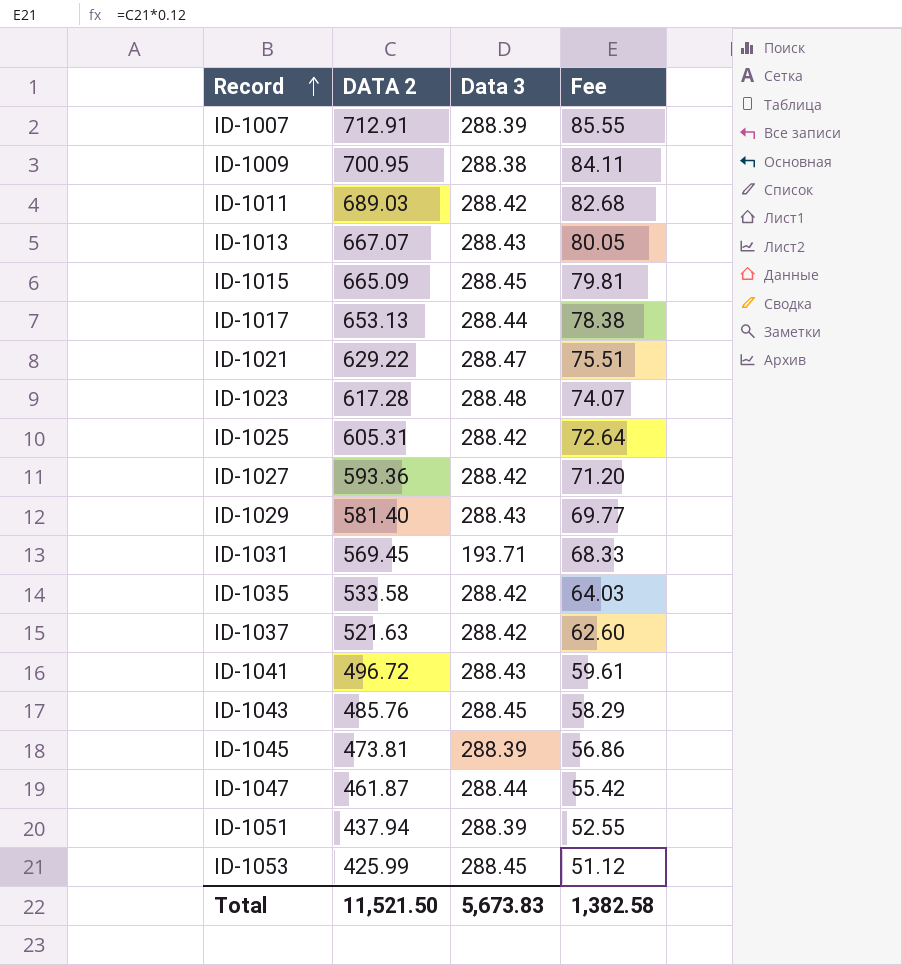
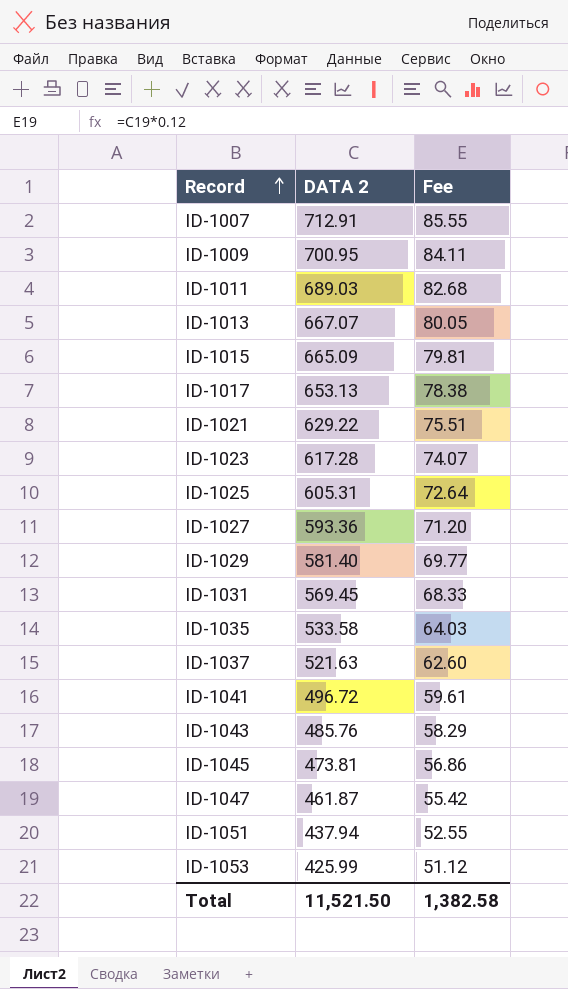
column Data 3 | position: 3 -> none

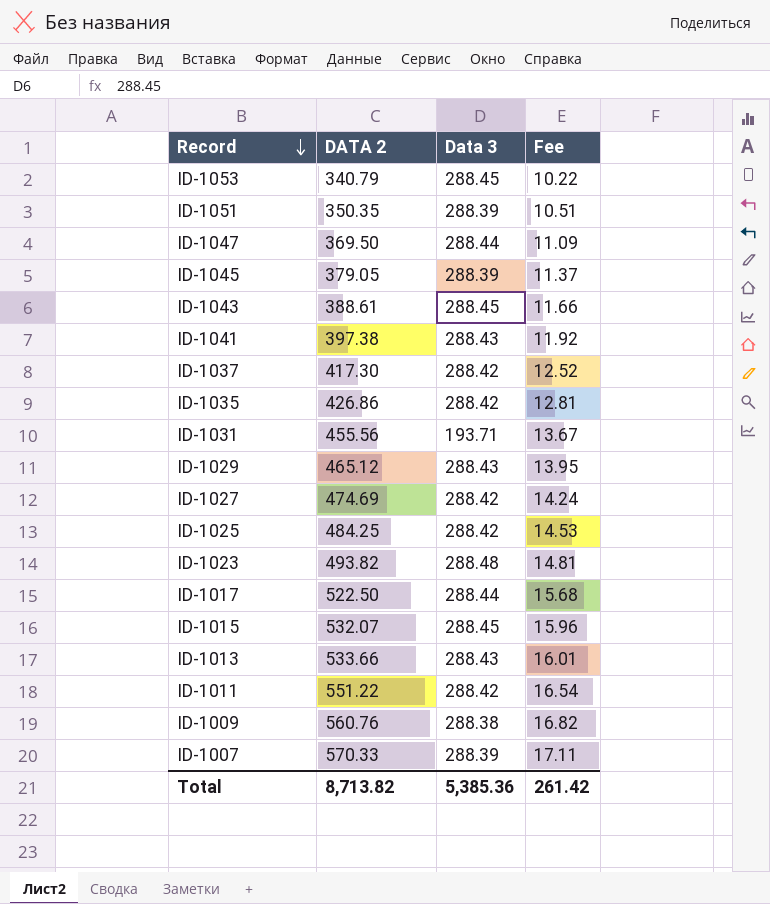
row order: Record ascending -> Record descending
column Data 3 | position: none -> 3
column Fee | formula: [DATA 2] * 0.12 -> [DATA 2] * 0.03
row ID-1021: 629.22 | 75.51 -> none
ID-1053 | DATA 2: 425.99 -> 340.79
ID-1051 | DATA 2: 437.94 -> 350.35
ID-1047 | DATA 2: 461.87 -> 369.50
ID-1045 | DATA 2: 473.81 -> 379.05
ID-1043 | DATA 2: 485.76 -> 388.61
ID-1041 | DATA 2: 496.72 -> 397.38
ID-1037 | DATA 2: 521.63 -> 417.30
ID-1035 | DATA 2: 533.58 -> 426.86
ID-1031 | DATA 2: 569.45 -> 455.56
ID-1029 | DATA 2: 581.40 -> 465.12
ID-1027 | DATA 2: 593.36 -> 474.69
ID-1025 | DATA 2: 605.31 -> 484.25
ID-1023 | DATA 2: 617.28 -> 493.82
ID-1017 | DATA 2: 653.13 -> 522.50
ID-1015 | DATA 2: 665.09 -> 532.07
ID-1013 | DATA 2: 667.07 -> 533.66
ID-1011 | DATA 2: 689.03 -> 551.22
ID-1009 | DATA 2: 700.95 -> 560.76
ID-1007 | DATA 2: 712.91 -> 570.33
Total | DATA 2: 11,521.50 -> 8,713.82
Total | Fee: 1,382.58 -> 261.42

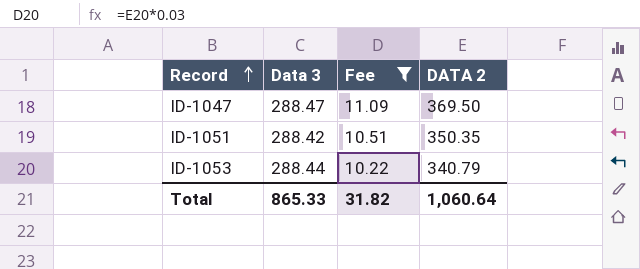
filter: none -> Fee <= 11.09
row order: Record descending -> Record ascending
column DATA 2 | position: 2 -> 4
ID-1047 | Data 3: 288.44 -> 288.47
ID-1051 | Data 3: 288.39 -> 288.42
ID-1053 | Data 3: 288.45 -> 288.44
Total | Data 3: 5,385.36 -> 865.33
Total | Fee: 261.42 -> 31.82
Total | DATA 2: 8,713.82 -> 1,060.64

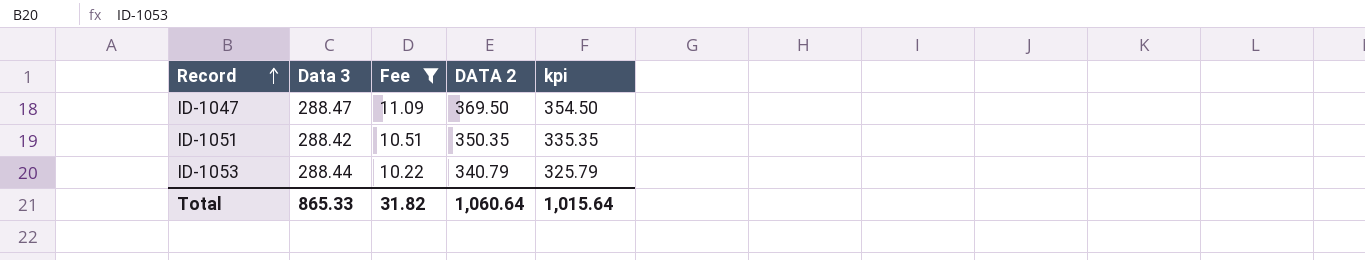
column kpi | formula: none -> [DATA 2] - 15

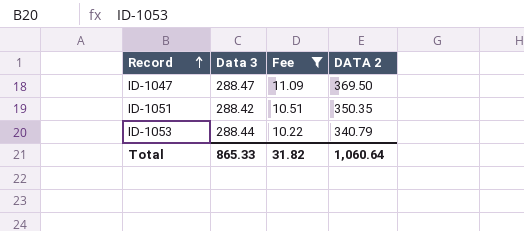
column kpi | formula: [DATA 2] - 15 -> none

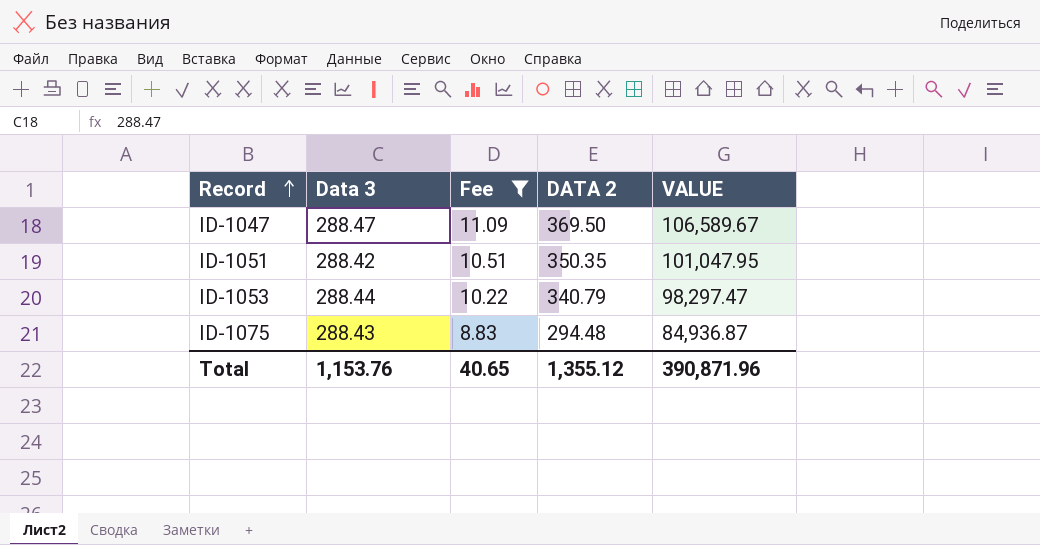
column VALUE | formula: none -> [Data 3] * [DATA 2]
row ID-1075: none -> 288.43 | 8.83 | 294.48 | 84,936.87
Total | Data 3: 865.33 -> 1,153.76
Total | Fee: 31.82 -> 40.65
Total | DATA 2: 1,060.64 -> 1,355.12

